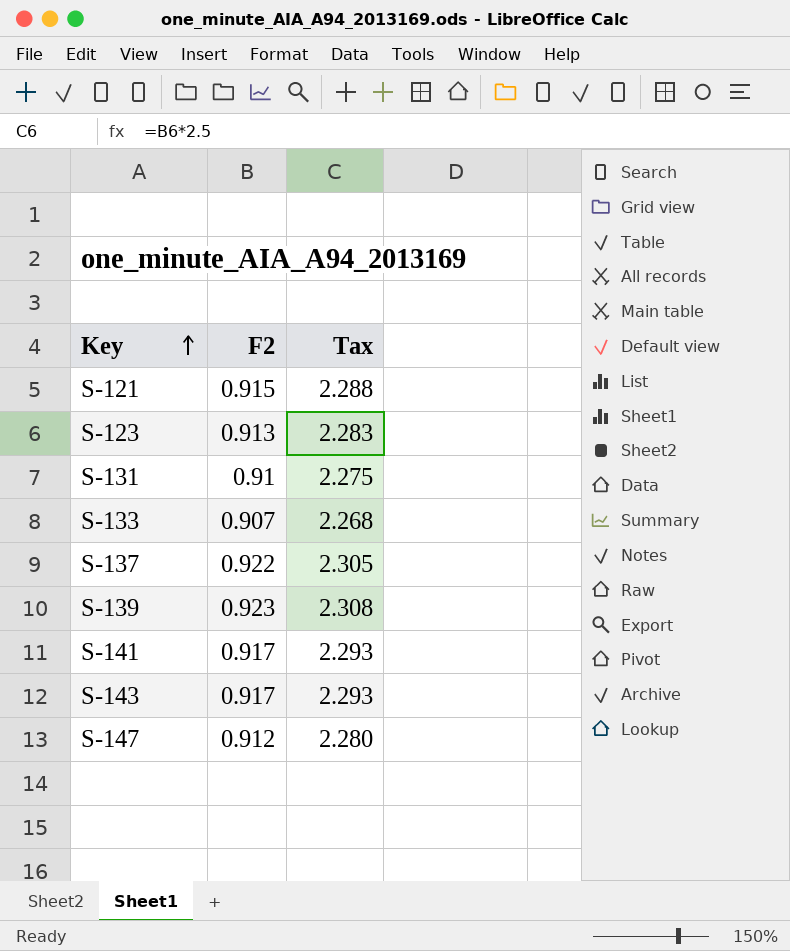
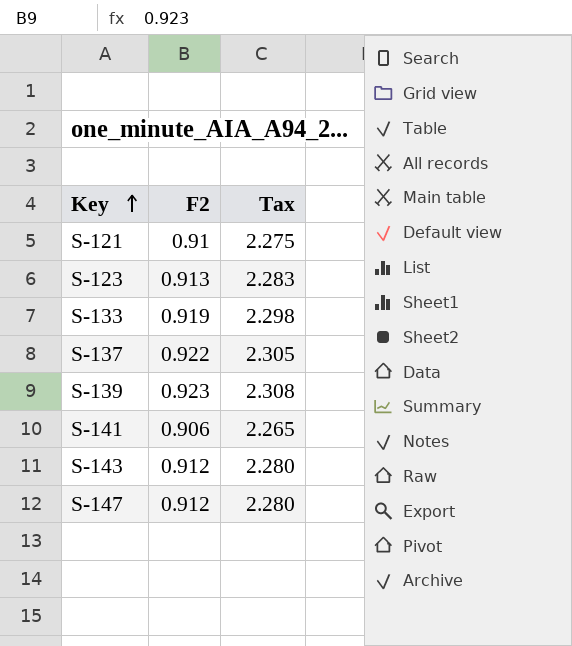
row S-131: 0.91 | 2.275 -> none
S-121 | F2: 0.915 -> 0.91
S-121 | Tax: 2.288 -> 2.275
S-133 | F2: 0.907 -> 0.919
S-133 | Tax: 2.268 -> 2.298
S-141 | F2: 0.917 -> 0.906
S-141 | Tax: 2.293 -> 2.265
S-143 | F2: 0.917 -> 0.912
S-143 | Tax: 2.293 -> 2.280

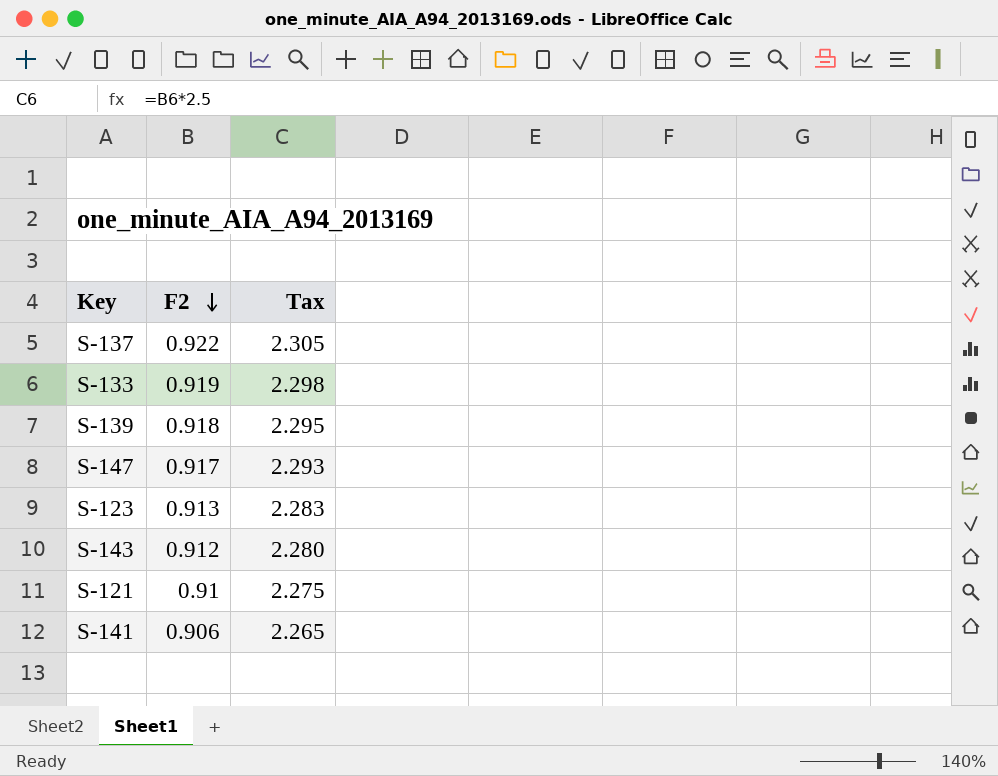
row order: Key ascending -> F2 descending
S-139 | F2: 0.923 -> 0.918
S-139 | Tax: 2.308 -> 2.295
S-147 | F2: 0.912 -> 0.917
S-147 | Tax: 2.280 -> 2.293

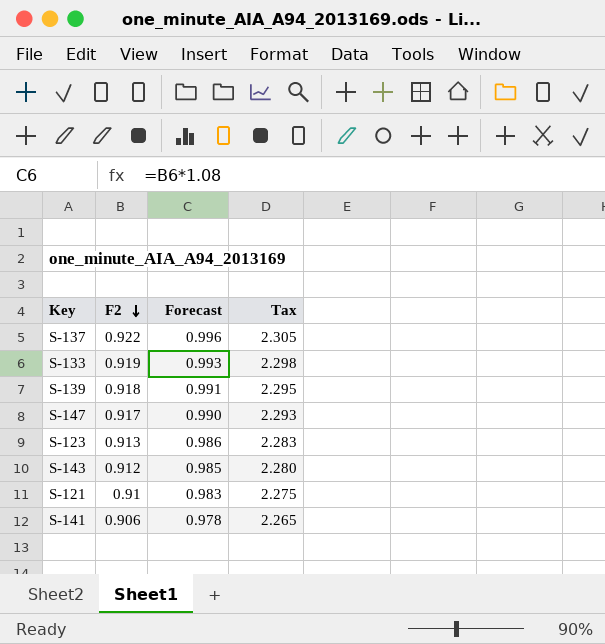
column Forecast | formula: none -> [F2] * 1.08

